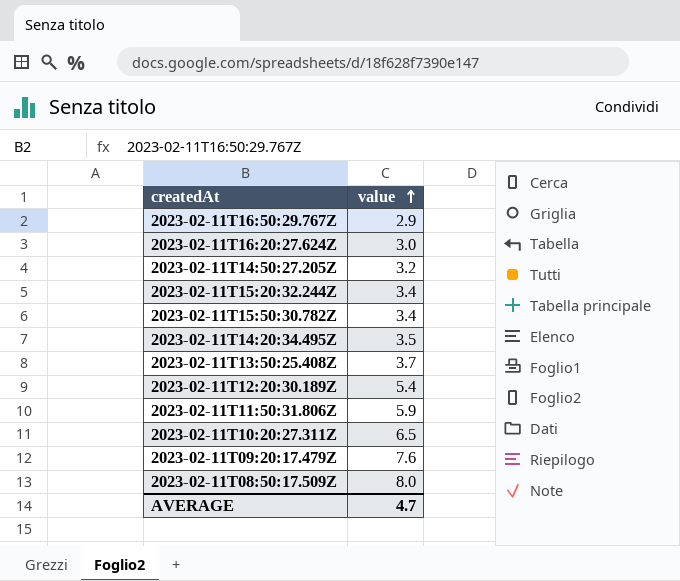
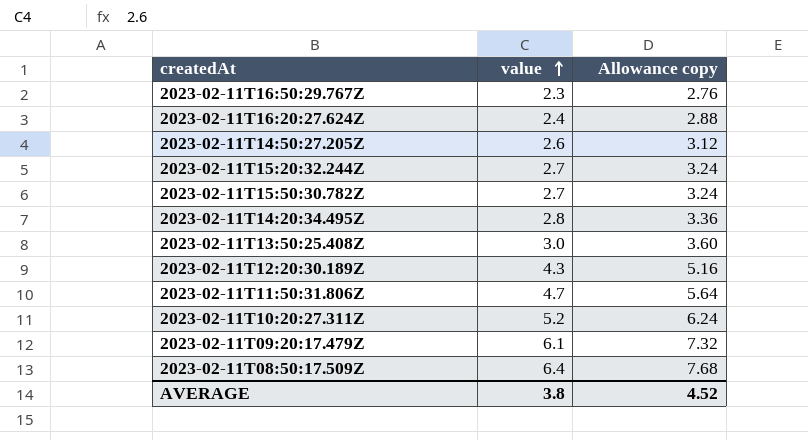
column Allowance copy | formula: none -> [value] * 1.2
2023-02-11T16:50:29.767Z | value: 2.9 -> 2.3
2023-02-11T16:20:27.624Z | value: 3.0 -> 2.4
2023-02-11T14:50:27.205Z | value: 3.2 -> 2.6
2023-02-11T15:20:32.244Z | value: 3.4 -> 2.7
2023-02-11T15:50:30.782Z | value: 3.4 -> 2.7
2023-02-11T14:20:34.495Z | value: 3.5 -> 2.8
2023-02-11T13:50:25.408Z | value: 3.7 -> 3.0
2023-02-11T12:20:30.189Z | value: 5.4 -> 4.3
2023-02-11T11:50:31.806Z | value: 5.9 -> 4.7
2023-02-11T10:20:27.311Z | value: 6.5 -> 5.2
2023-02-11T09:20:17.479Z | value: 7.6 -> 6.1
2023-02-11T08:50:17.509Z | value: 8.0 -> 6.4
AVERAGE | value: 4.7 -> 3.8

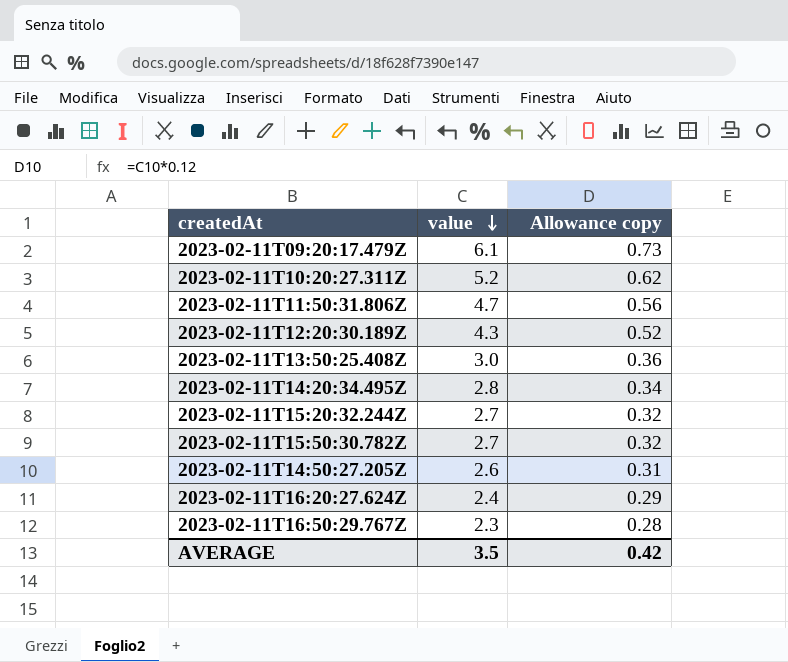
row order: value ascending -> value descending
column Allowance copy | formula: [value] * 1.2 -> [value] * 0.12
row 2023-02-11T08:50:17.509Z: 6.4 | 7.68 -> none
AVERAGE | value: 3.8 -> 3.5
AVERAGE | Allowance copy: 4.52 -> 0.42

